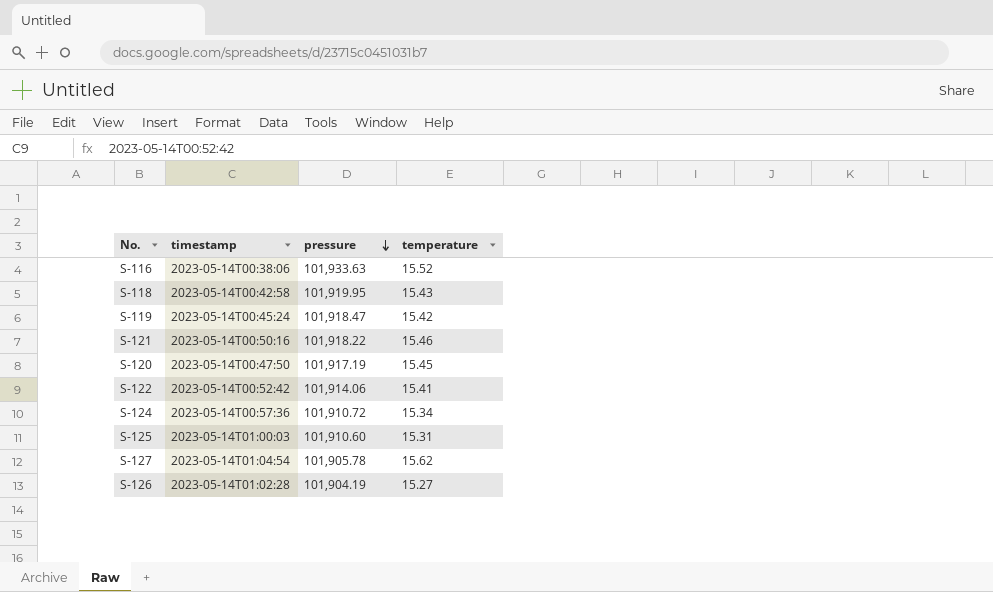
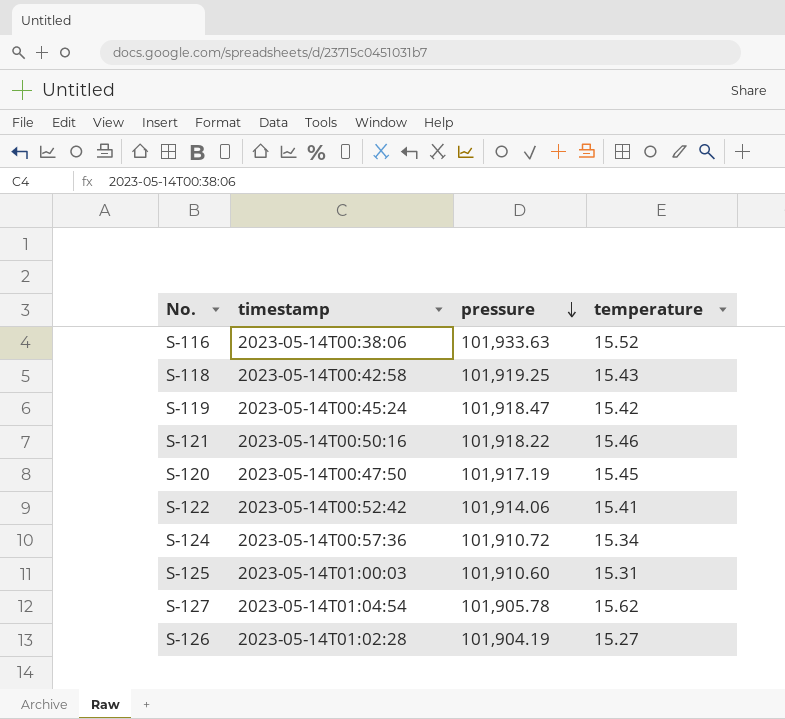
S-118 | pressure: 101,919.95 -> 101,919.25

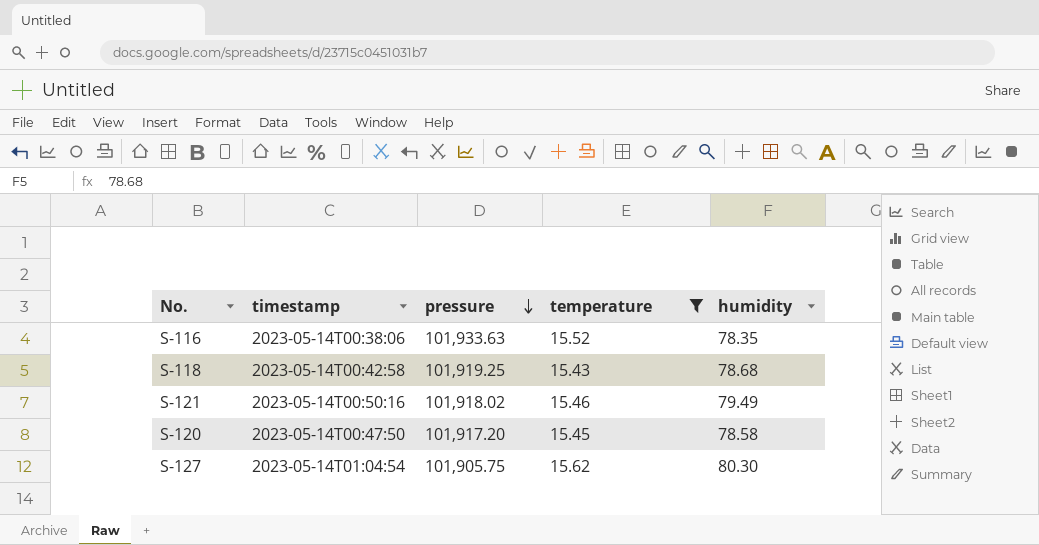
filter: none -> temperature >= 15.43
column humidity | position: none -> 5
S-121 | pressure: 101,918.22 -> 101,918.02
S-120 | pressure: 101,917.19 -> 101,917.20
S-127 | pressure: 101,905.78 -> 101,905.75

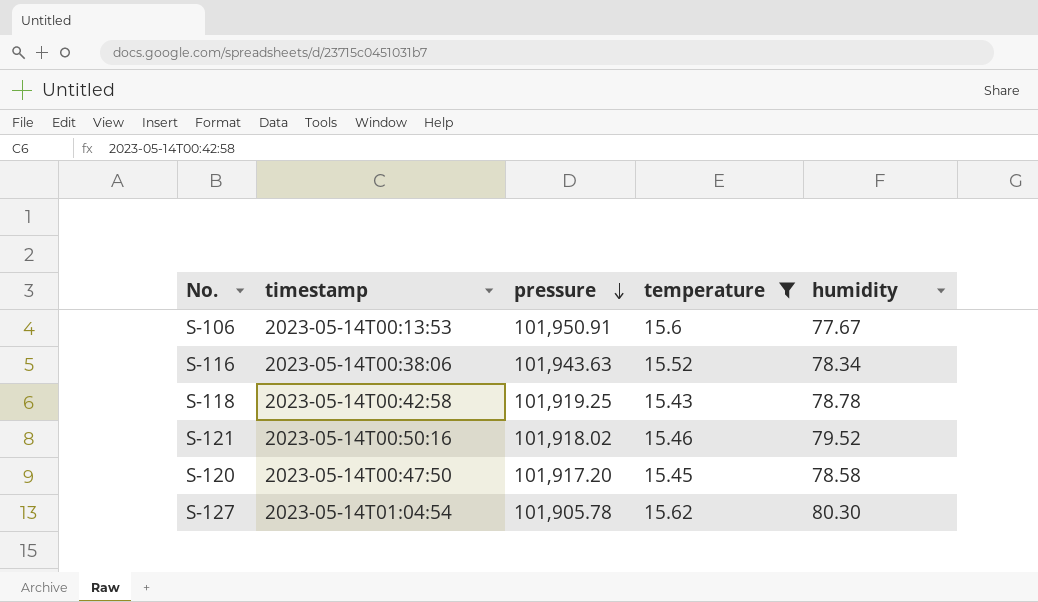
row S-106: none -> 2023-05-14T00:13:53 | 101,950.91 | 15.6 | 77.67
S-116 | pressure: 101,933.63 -> 101,943.63
S-116 | humidity: 78.35 -> 78.34
S-118 | humidity: 78.68 -> 78.78
S-121 | humidity: 79.49 -> 79.52
S-127 | pressure: 101,905.75 -> 101,905.78

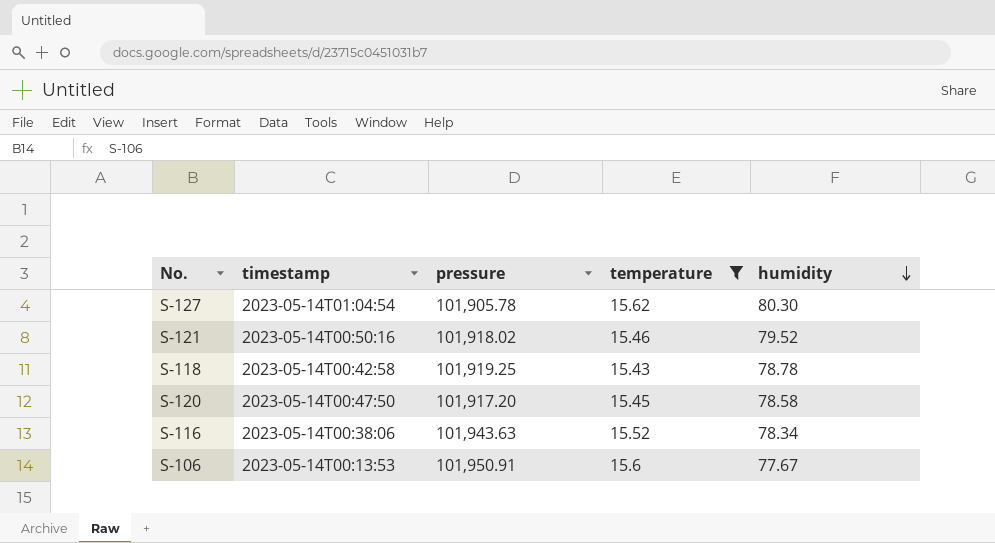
row order: pressure descending -> humidity descending

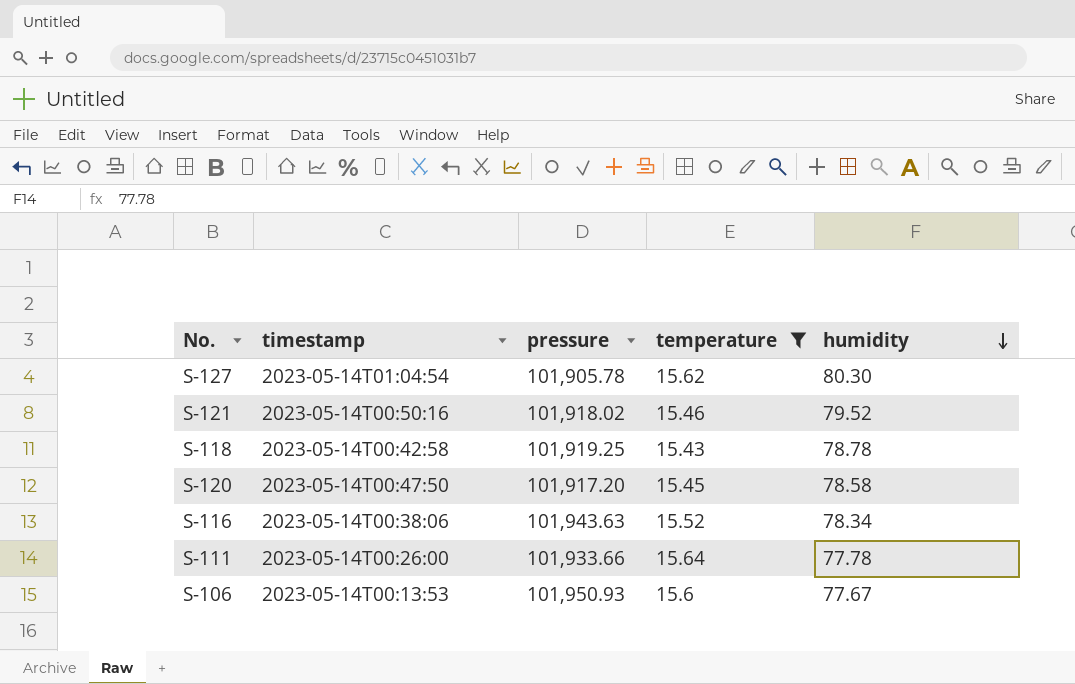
row S-111: none -> 2023-05-14T00:26:00 | 101,933.66 | 15.64 | 77.78
S-106 | pressure: 101,950.91 -> 101,950.93

